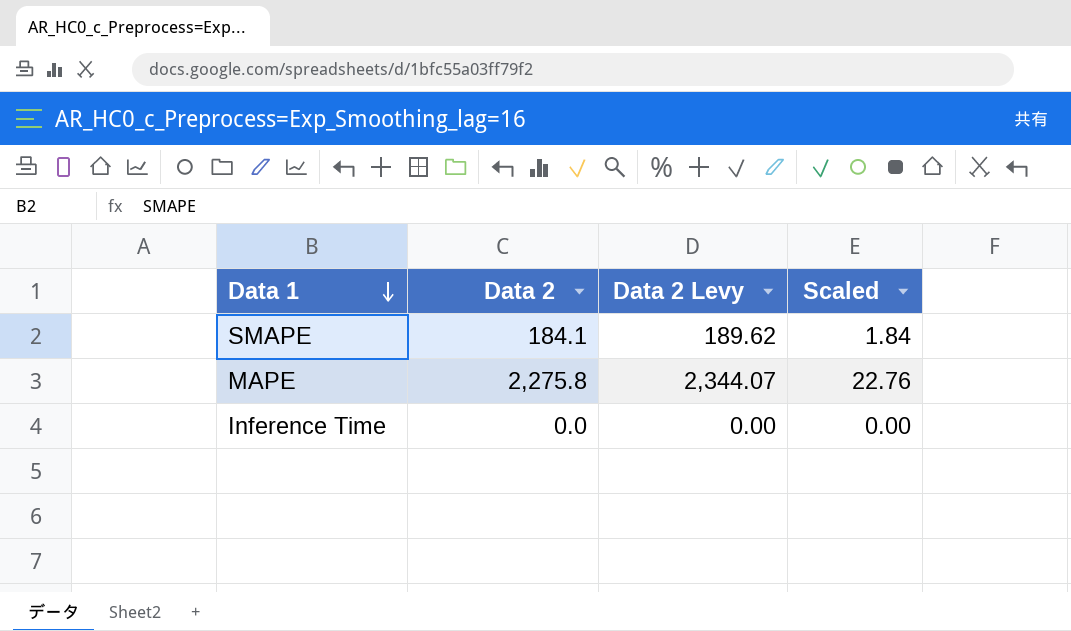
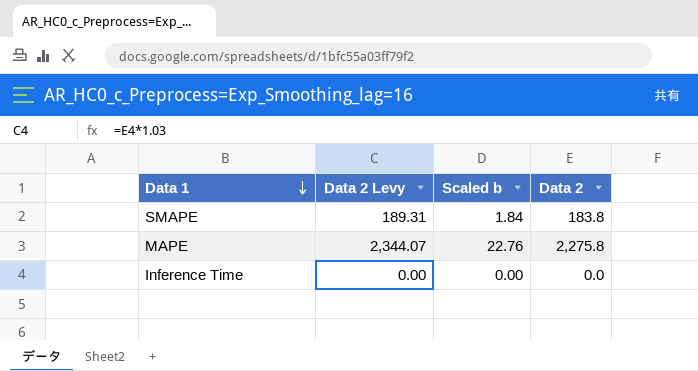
column name: Scaled -> Scaled b
column Data 2 | position: 2 -> 4
SMAPE | Data 2 Levy: 189.62 -> 189.31
SMAPE | Data 2: 184.1 -> 183.8

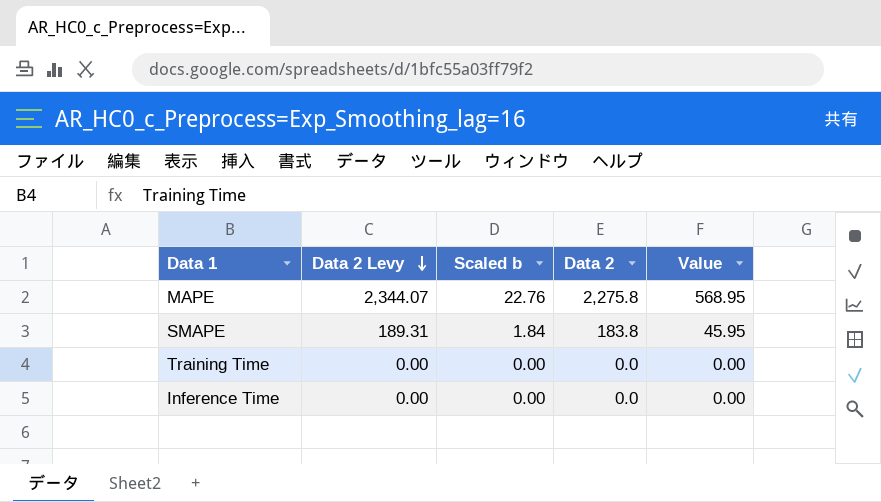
row order: Data 1 descending -> Data 2 Levy descending
column Value | formula: none -> [Data 2] * 0.25
row Training Time: none -> 0.00 | 0.00 | 0.0 | 0.00

